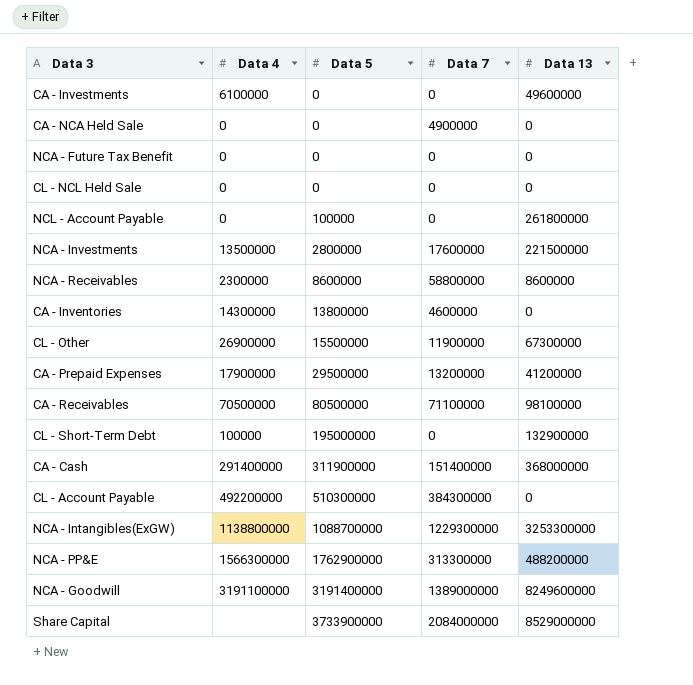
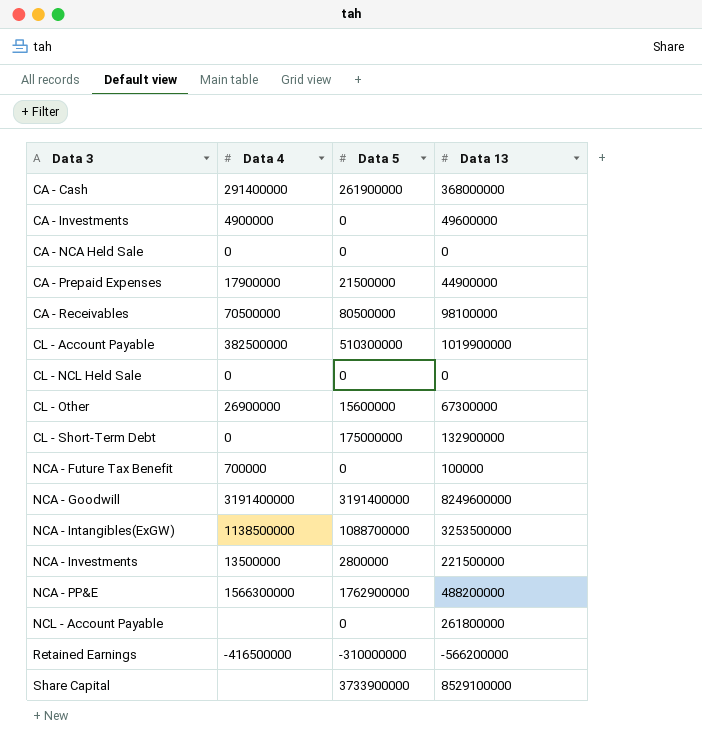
row order: Data 5 ascending -> Data 3 ascending
column Data 7 | position: 4 -> none
row NCA - Receivables: 2300000 | 8600000 | 58800000 | 8600000 -> none
row CA - Inventories: 14300000 | 13800000 | 4600000 | 0 -> none
CA - Cash | Data 5: 311900000 -> 261900000
CA - Investments | Data 4: 6100000 -> 4900000
CA - Prepaid Expenses | Data 5: 29500000 -> 21500000
CA - Prepaid Expenses | Data 13: 41200000 -> 44900000
CL - Account Payable | Data 4: 492200000 -> 382500000
CL - Account Payable | Data 13: 0 -> 1019900000
CL - Other | Data 5: 15500000 -> 15600000
CL - Short-Term Debt | Data 4: 100000 -> 0
CL - Short-Term Debt | Data 5: 195000000 -> 175000000
NCA - Future Tax Benefit | Data 4: 0 -> 700000
NCA - Future Tax Benefit | Data 13: 0 -> 100000
NCA - Goodwill | Data 4: 3191100000 -> 3191400000
NCA - Intangibles(ExGW) | Data 4: 1138800000 -> 1138500000
NCA - Intangibles(ExGW) | Data 13: 3253300000 -> 3253500000
NCL - Account Payable | Data 4: 0 -> none
NCL - Account Payable | Data 5: 100000 -> 0
row Retained Earnings: none -> -416500000 | -310000000 | -566200000
Share Capital | Data 13: 8529000000 -> 8529100000

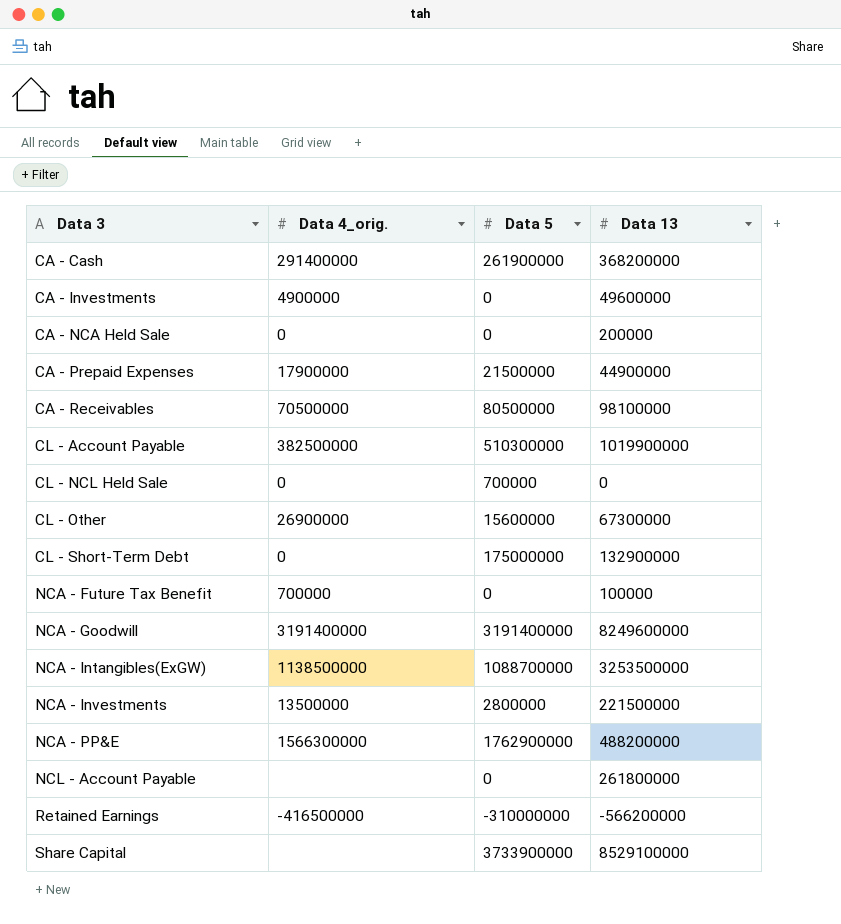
column name: Data 4 -> Data 4_orig.
CA - Cash | Data 13: 368000000 -> 368200000
CA - NCA Held Sale | Data 13: 0 -> 200000
CL - NCL Held Sale | Data 5: 0 -> 700000

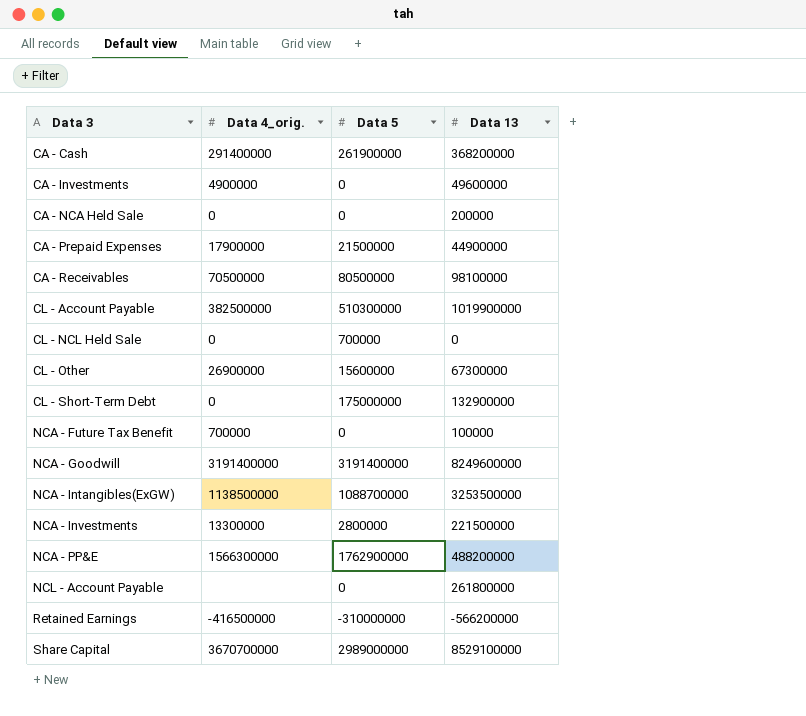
NCA - Investments | Data 4_orig.: 13500000 -> 13300000
Share Capital | Data 4_orig.: none -> 3670700000
Share Capital | Data 5: 3733900000 -> 2989000000

